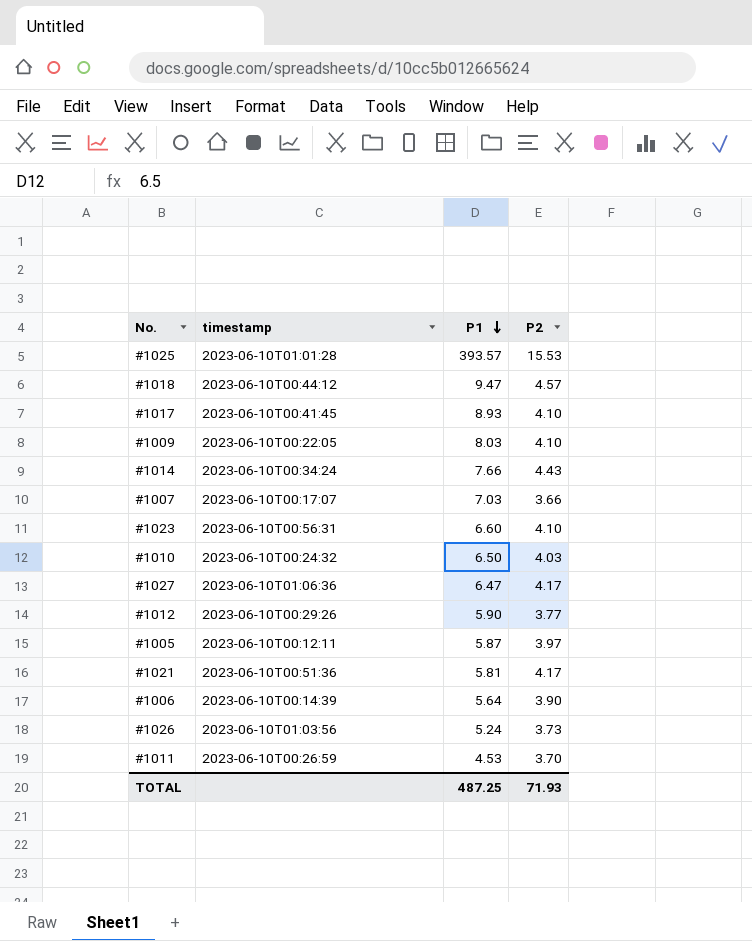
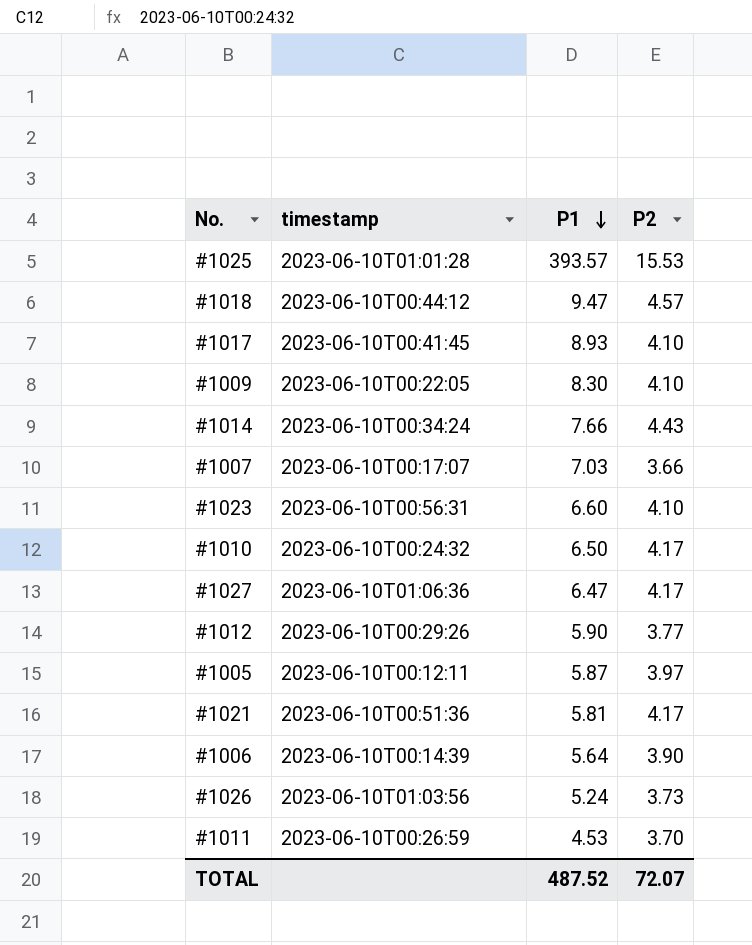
#1009 | P1: 8.03 -> 8.30
#1010 | P2: 4.03 -> 4.17
TOTAL | P1: 487.25 -> 487.52
TOTAL | P2: 71.93 -> 72.07

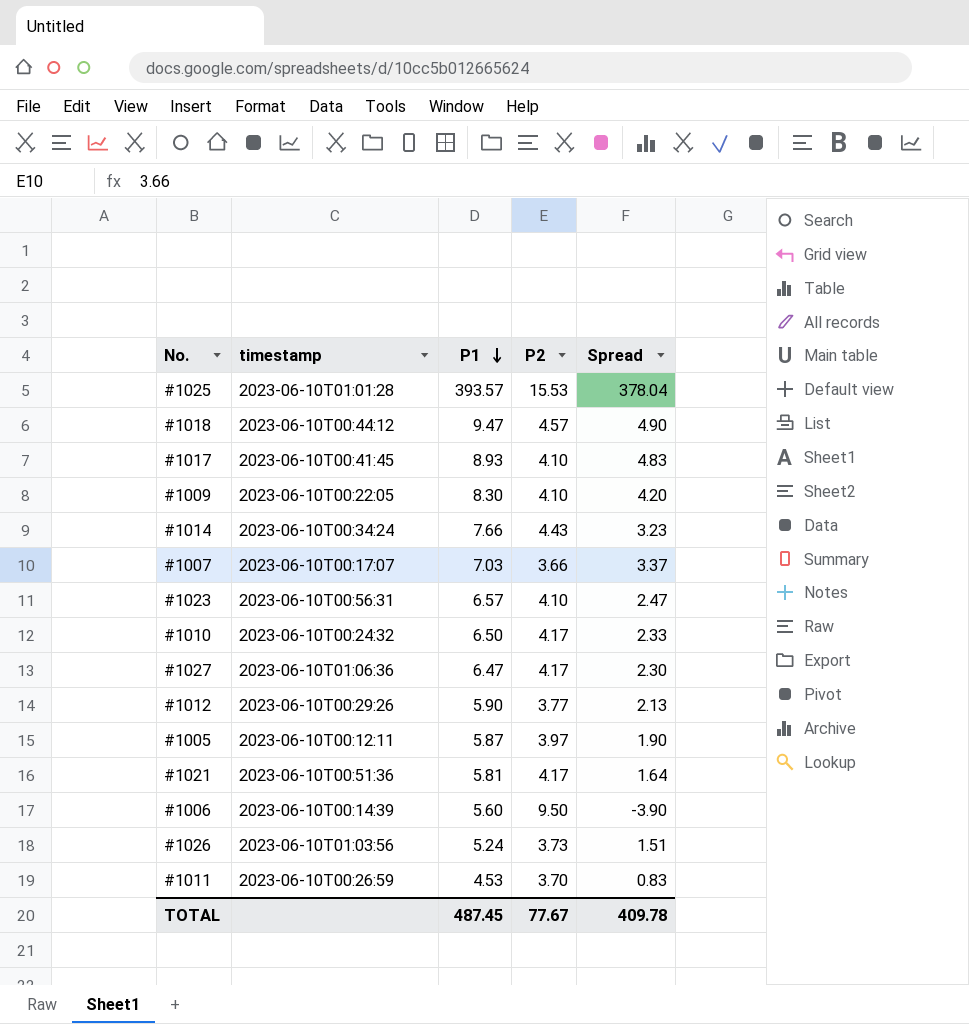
column Spread | formula: none -> [P1] - [P2]
#1023 | P1: 6.60 -> 6.57
#1006 | P1: 5.64 -> 5.60
#1006 | P2: 3.90 -> 9.50
TOTAL | P1: 487.52 -> 487.45
TOTAL | P2: 72.07 -> 77.67

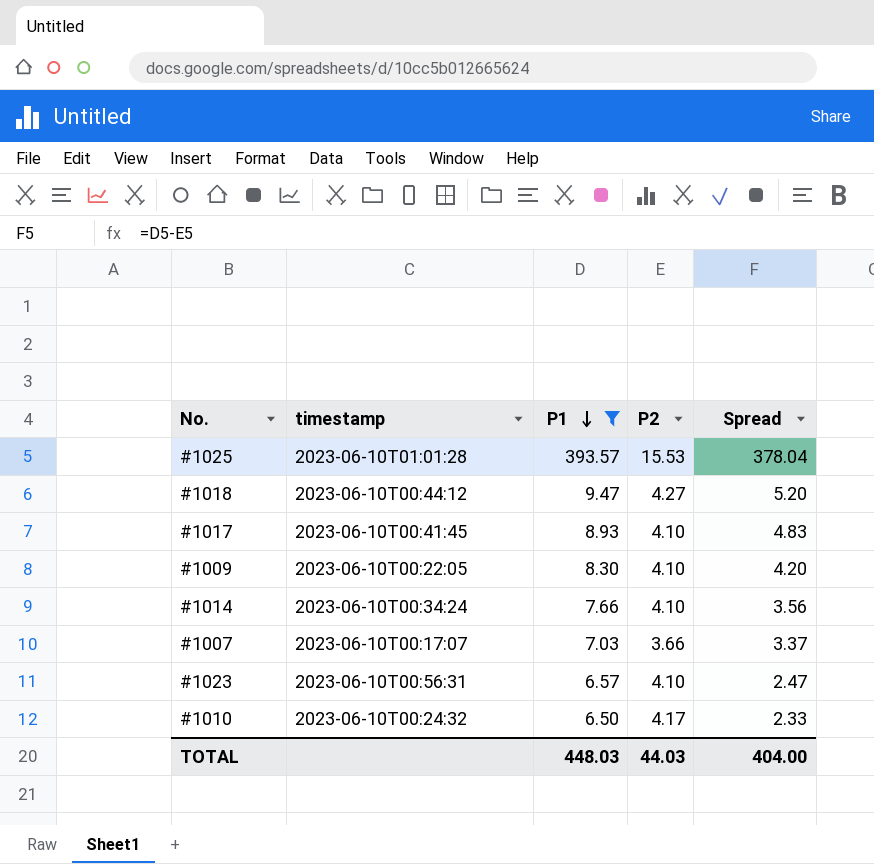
filter: none -> P1 >= 6.50
#1018 | P2: 4.57 -> 4.27
#1018 | Spread: 4.90 -> 5.20
#1014 | P2: 4.43 -> 4.10
#1014 | Spread: 3.23 -> 3.56
TOTAL | P1: 487.45 -> 448.03
TOTAL | P2: 77.67 -> 44.03
TOTAL | Spread: 409.78 -> 404.00

